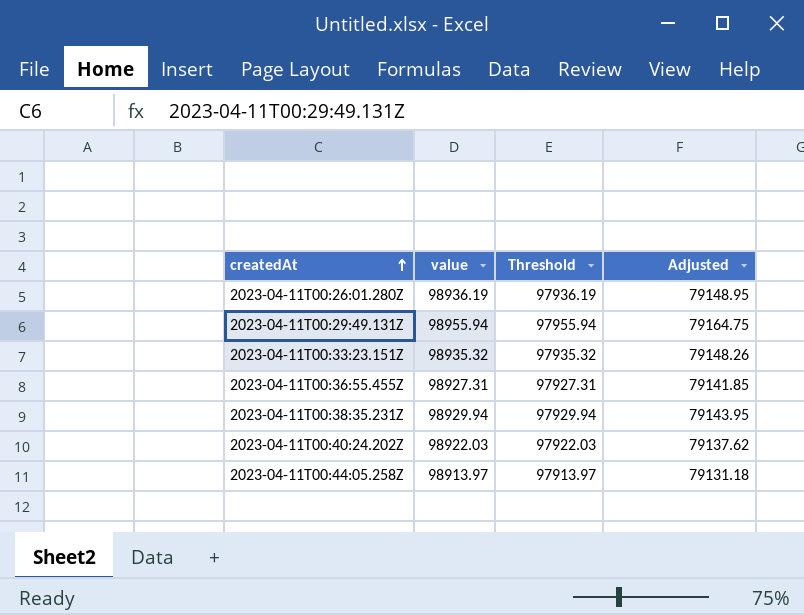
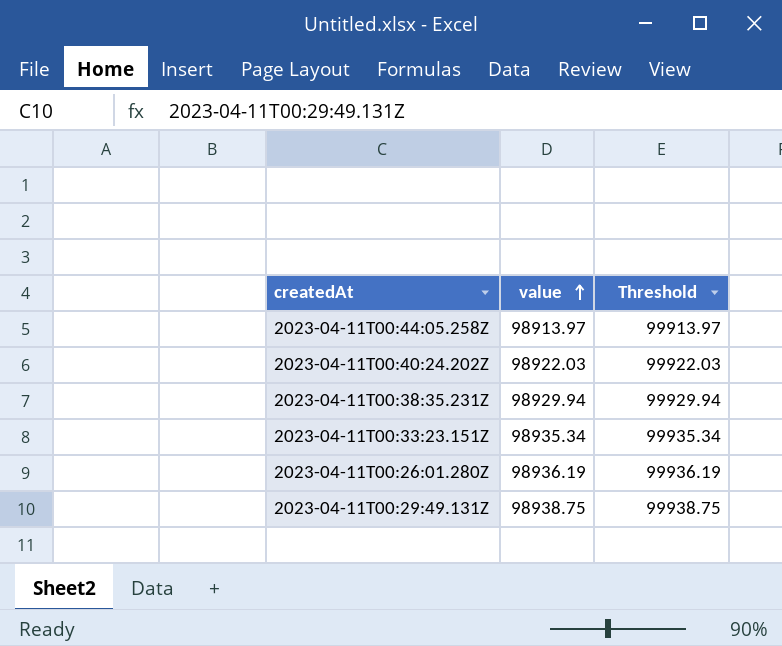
row order: createdAt ascending -> value ascending
column Adjusted | formula: [value] * 0.8 -> none
column Threshold | formula: [value] - 1000 -> [value] + 1000
row 2023-04-11T00:36:55.455Z: 98927.31 | 97927.31 | 79141.85 -> none
2023-04-11T00:33:23.151Z | value: 98935.32 -> 98935.34
2023-04-11T00:29:49.131Z | value: 98955.94 -> 98938.75

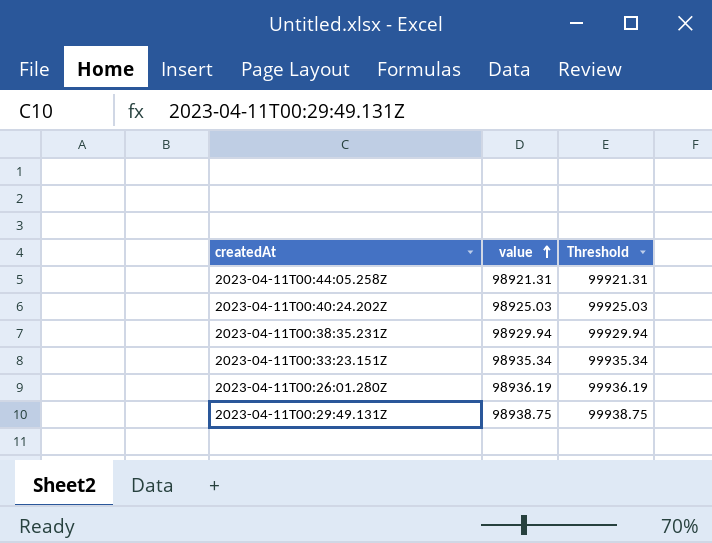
2023-04-11T00:44:05.258Z | value: 98913.97 -> 98921.31
2023-04-11T00:44:05.258Z | Threshold: 99913.97 -> 99921.31
2023-04-11T00:40:24.202Z | value: 98922.03 -> 98925.03
2023-04-11T00:40:24.202Z | Threshold: 99922.03 -> 99925.03

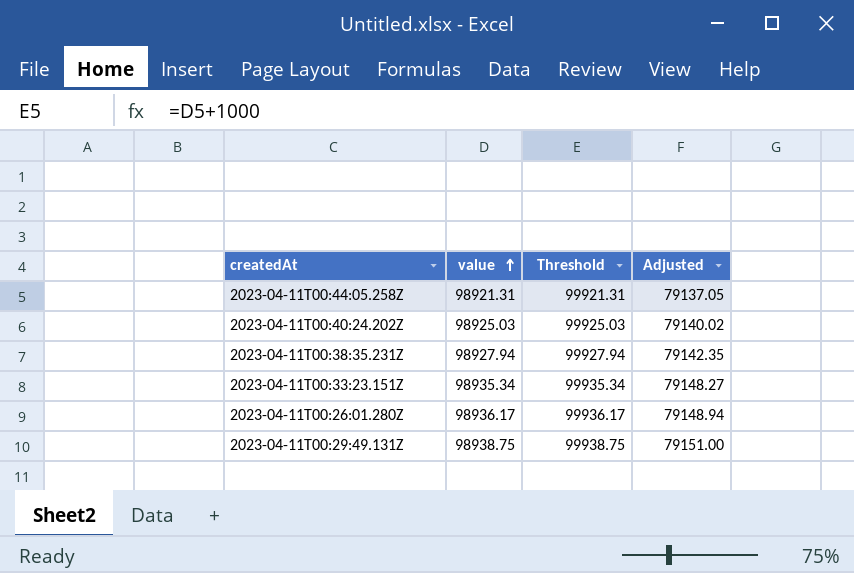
column Adjusted | formula: none -> [value] * 0.8
2023-04-11T00:38:35.231Z | value: 98929.94 -> 98927.94
2023-04-11T00:38:35.231Z | Threshold: 99929.94 -> 99927.94
2023-04-11T00:26:01.280Z | value: 98936.19 -> 98936.17
2023-04-11T00:26:01.280Z | Threshold: 99936.19 -> 99936.17

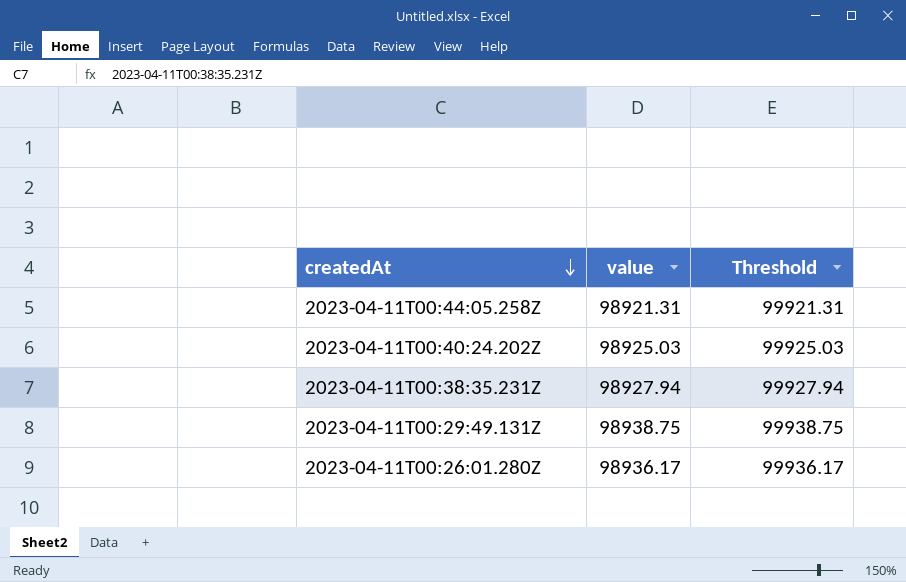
row order: value ascending -> createdAt descending
column Adjusted | formula: [value] * 0.8 -> none
row 2023-04-11T00:33:23.151Z: 98935.34 | 99935.34 | 79148.27 -> none

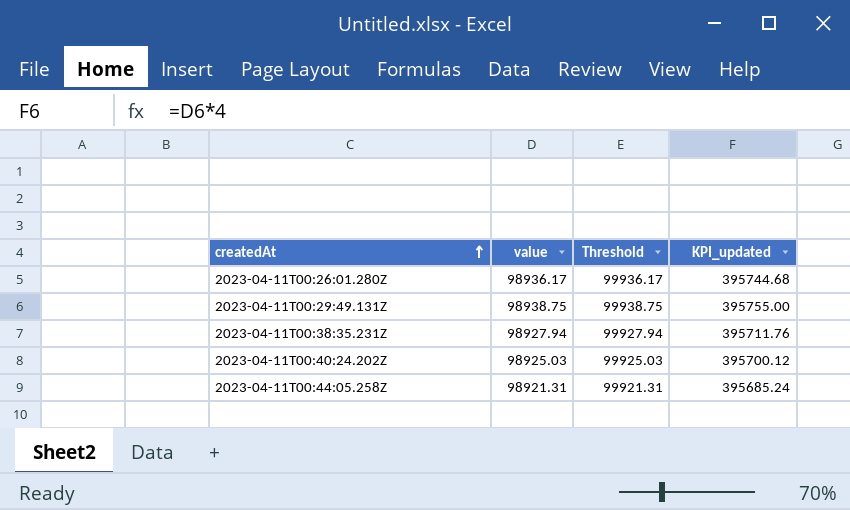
row order: createdAt descending -> createdAt ascending
column KPI_updated | formula: none -> [value] * 4

